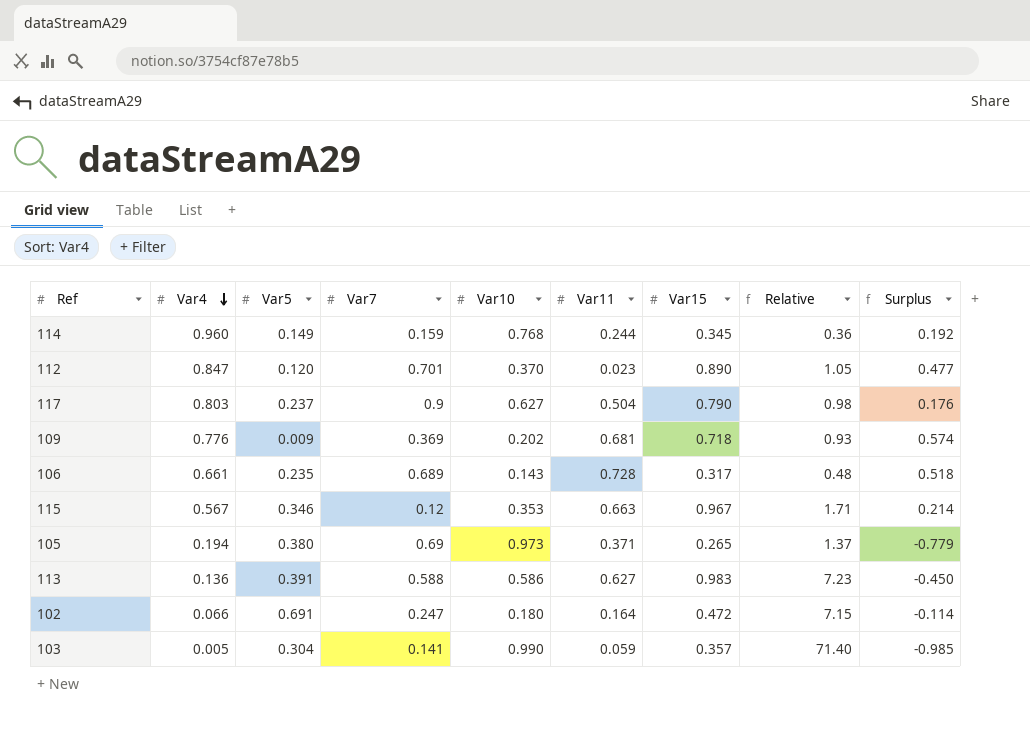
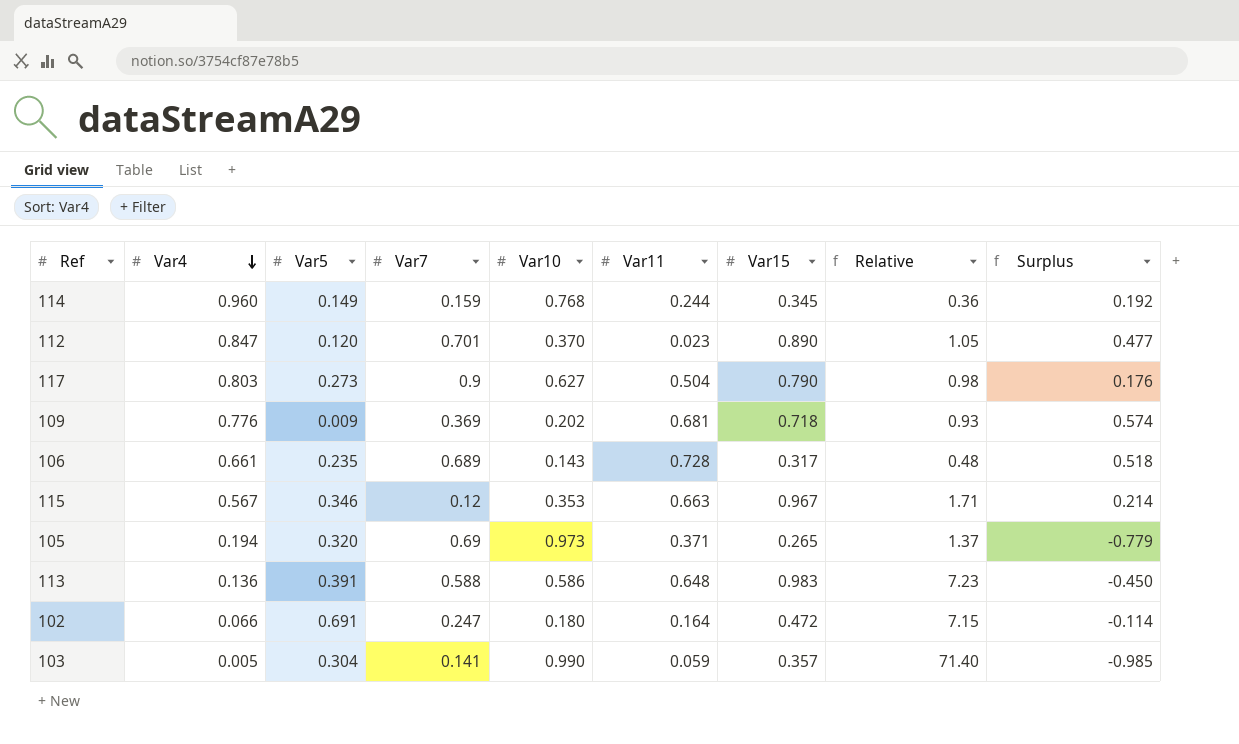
117 | Var5: 0.237 -> 0.273
105 | Var5: 0.380 -> 0.320
113 | Var11: 0.627 -> 0.648

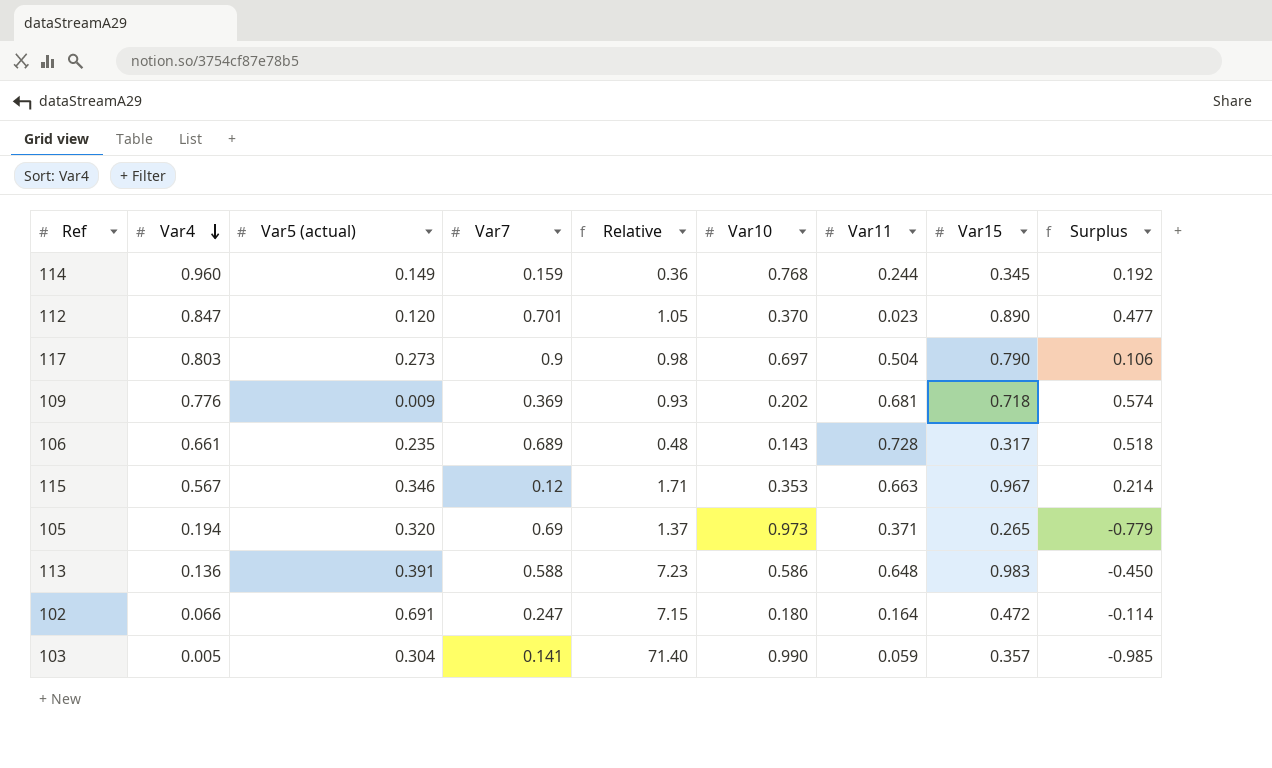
column name: Var5 -> Var5 (actual)
column Relative | position: 8 -> 5
117 | Var10: 0.627 -> 0.697
117 | Surplus: 0.176 -> 0.106

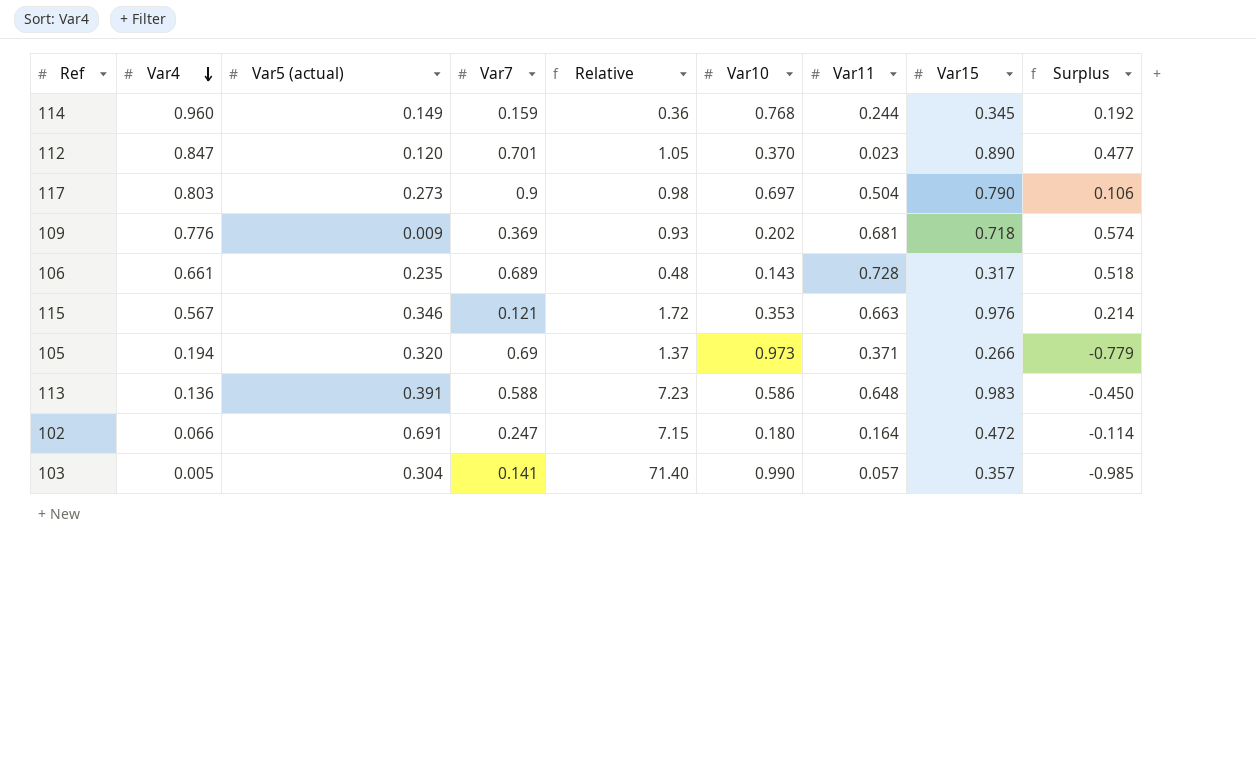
115 | Var7: 0.12 -> 0.121
115 | Relative: 1.71 -> 1.72
115 | Var15: 0.967 -> 0.976
105 | Var15: 0.265 -> 0.266
103 | Var11: 0.059 -> 0.057

